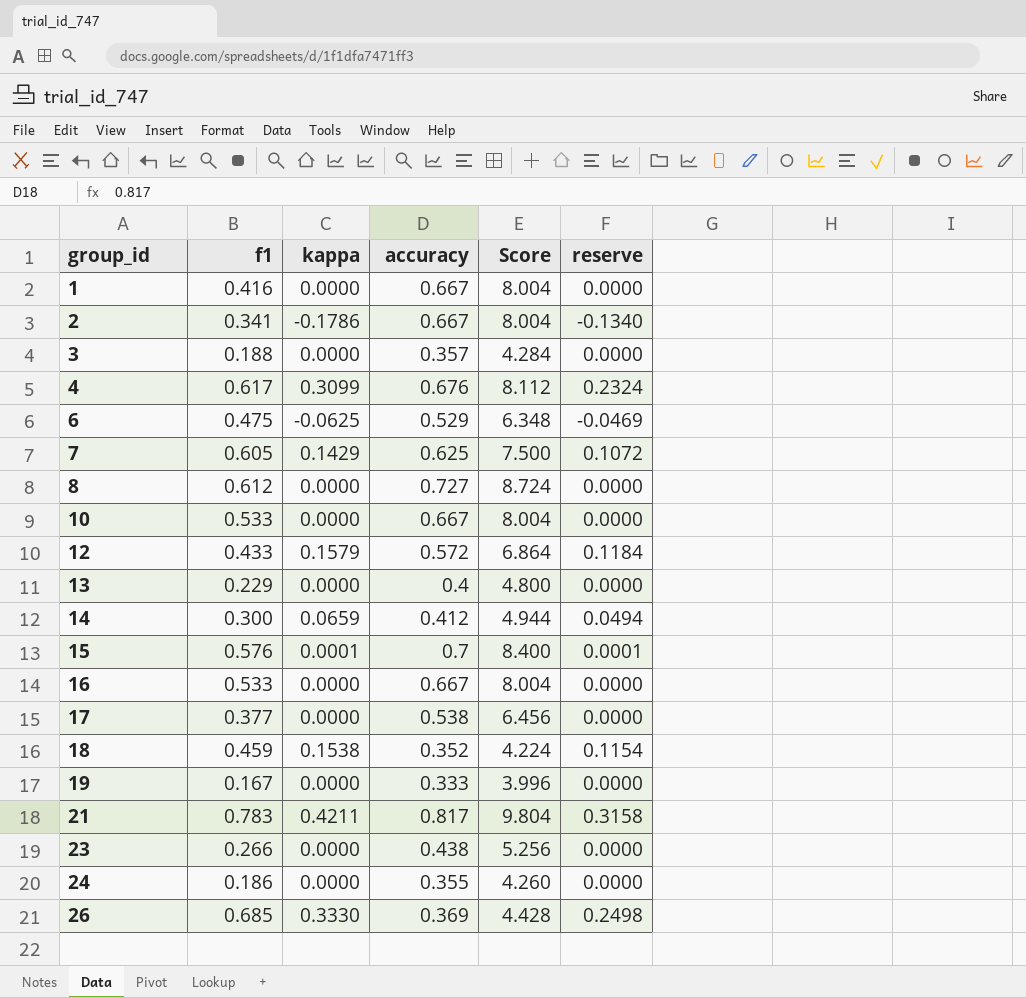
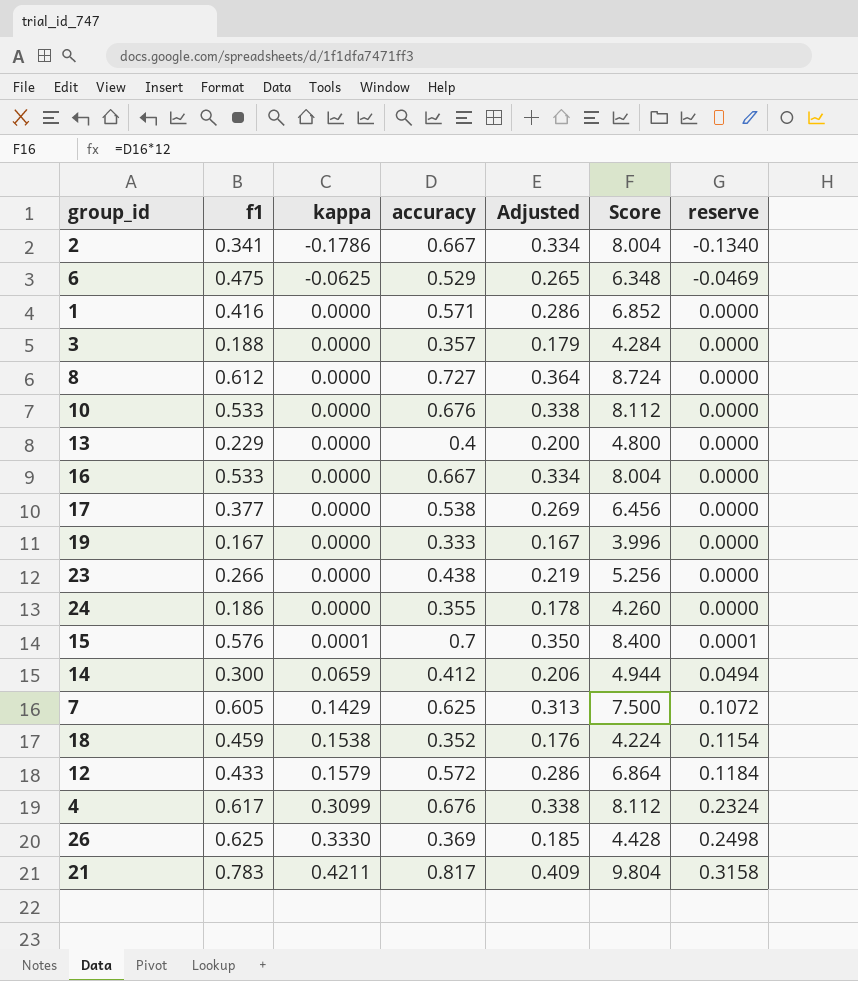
row order: group_id ascending -> kappa ascending
column Adjusted | formula: none -> [accuracy] * 0.5
1 | accuracy: 0.667 -> 0.571
1 | Score: 8.004 -> 6.852
10 | accuracy: 0.667 -> 0.676
10 | Score: 8.004 -> 8.112
26 | f1: 0.685 -> 0.625

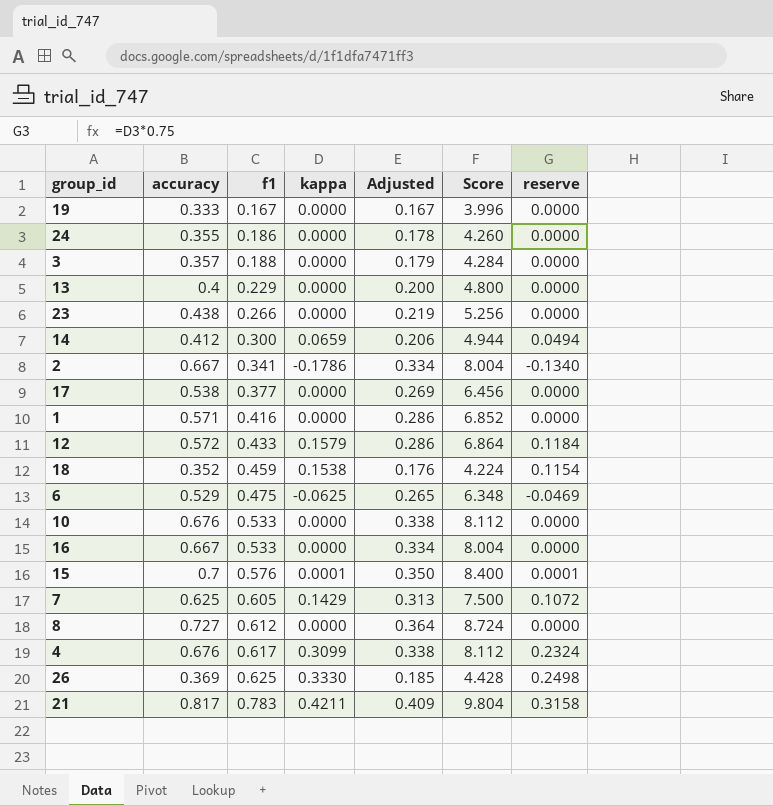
row order: kappa ascending -> f1 ascending
column accuracy | position: 4 -> 2

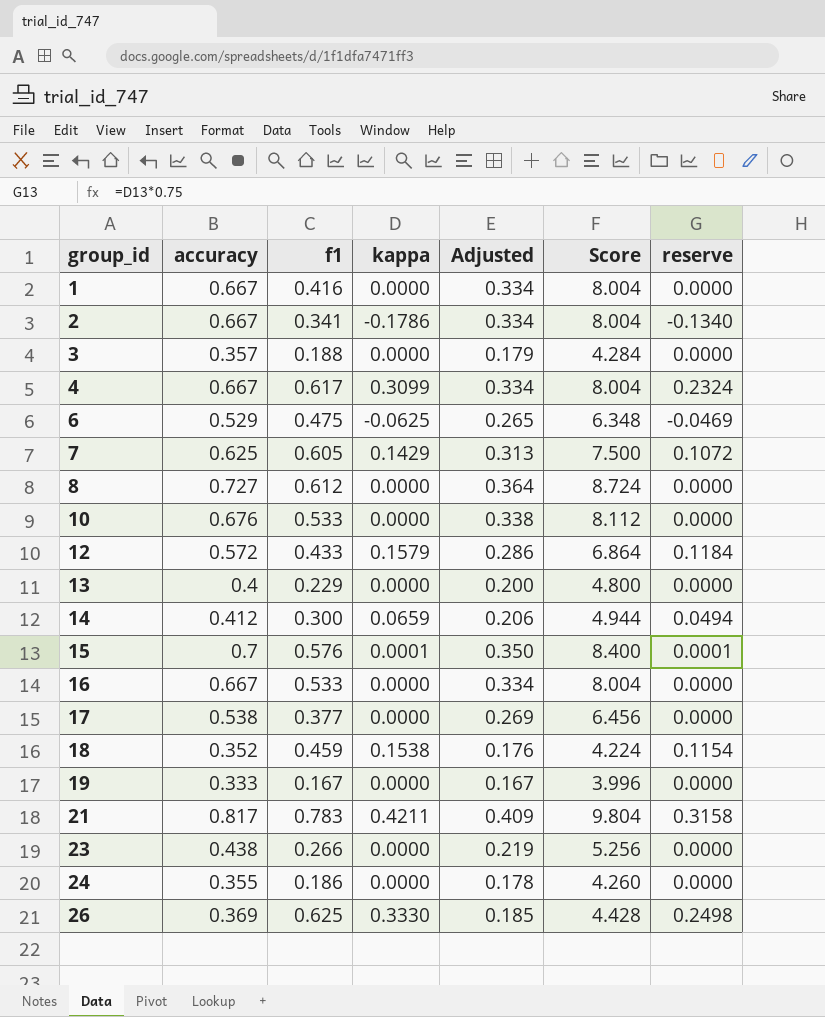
row order: f1 ascending -> group_id ascending
1 | accuracy: 0.571 -> 0.667
1 | Adjusted: 0.286 -> 0.334
1 | Score: 6.852 -> 8.004
4 | accuracy: 0.676 -> 0.667
4 | Adjusted: 0.338 -> 0.334
4 | Score: 8.112 -> 8.004

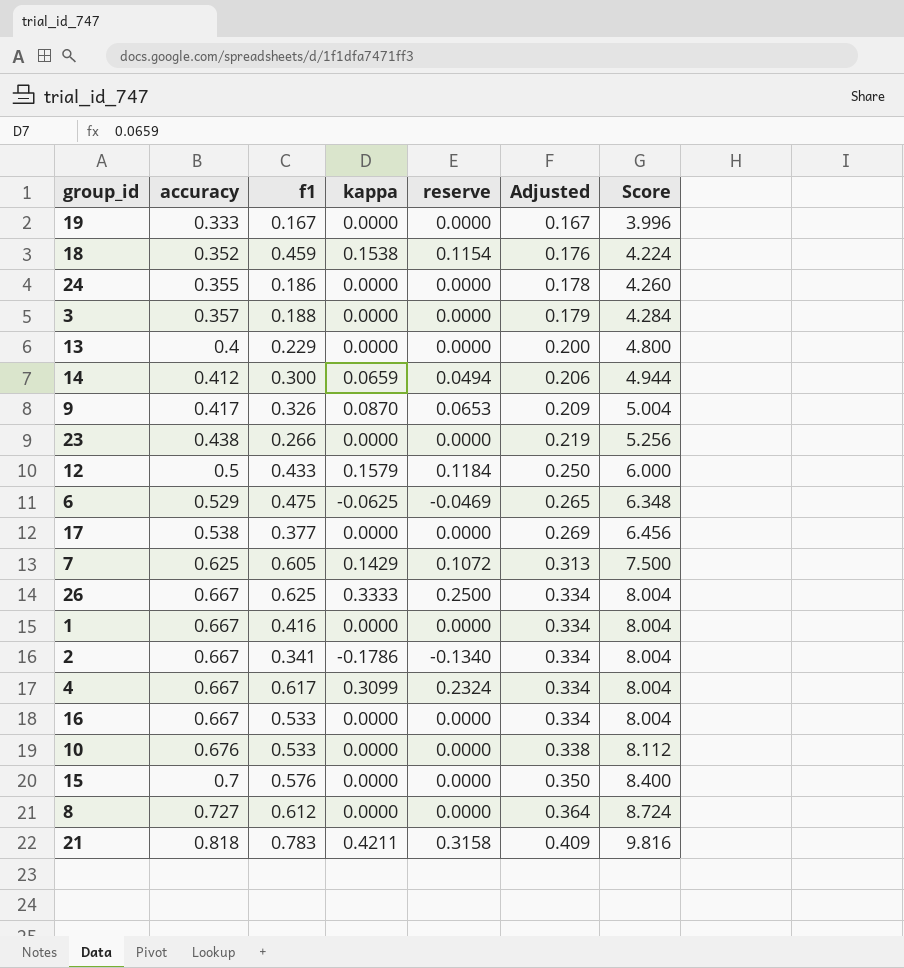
row order: group_id ascending -> accuracy ascending
column reserve | position: 7 -> 5
row 9: none -> 0.417 | 0.326 | 0.0870 | 0.0653 | 0.209 | 5.004
12 | accuracy: 0.572 -> 0.5
12 | Adjusted: 0.286 -> 0.250
12 | Score: 6.864 -> 6.000
26 | accuracy: 0.369 -> 0.667
26 | kappa: 0.3330 -> 0.3333
26 | reserve: 0.2498 -> 0.2500
26 | Adjusted: 0.185 -> 0.334
26 | Score: 4.428 -> 8.004
15 | kappa: 0.0001 -> 0.0000
15 | reserve: 0.0001 -> 0.0000
21 | accuracy: 0.817 -> 0.818
21 | Score: 9.804 -> 9.816

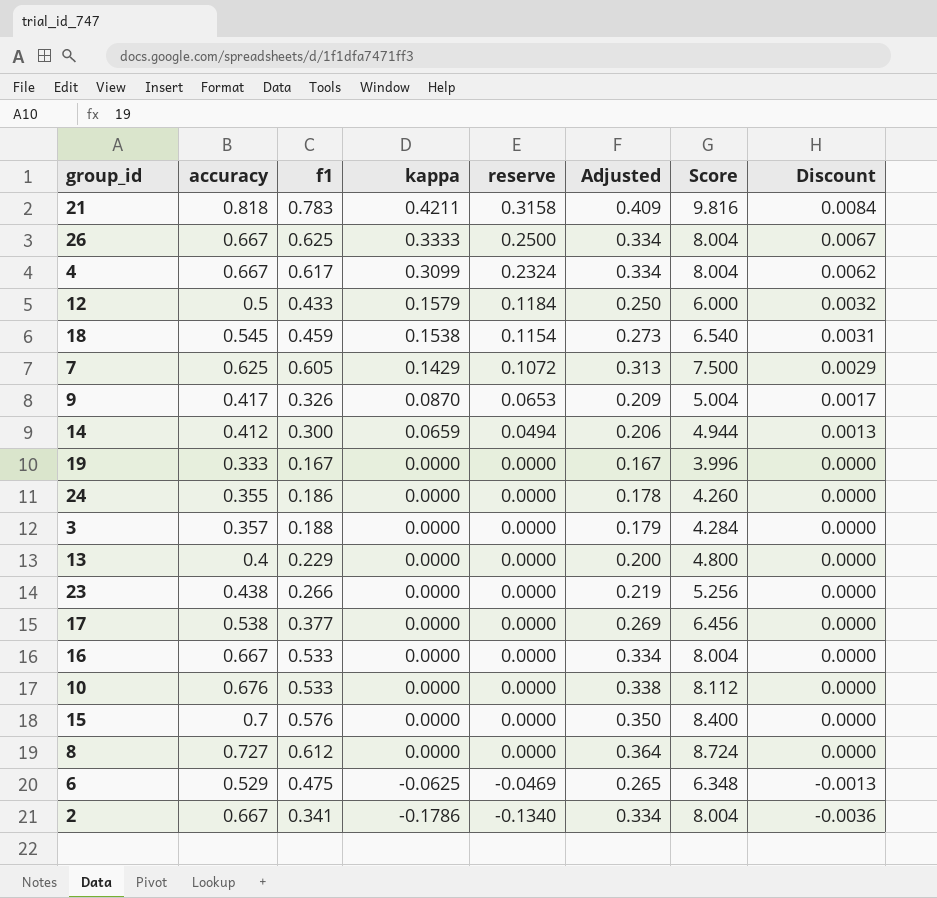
row order: accuracy ascending -> kappa descending
column Discount | formula: none -> [kappa] * 0.02
row 1: 0.667 | 0.416 | 0.0000 | 0.0000 | 0.334 | 8.004 -> none
18 | accuracy: 0.352 -> 0.545
18 | Adjusted: 0.176 -> 0.273
18 | Score: 4.224 -> 6.540

